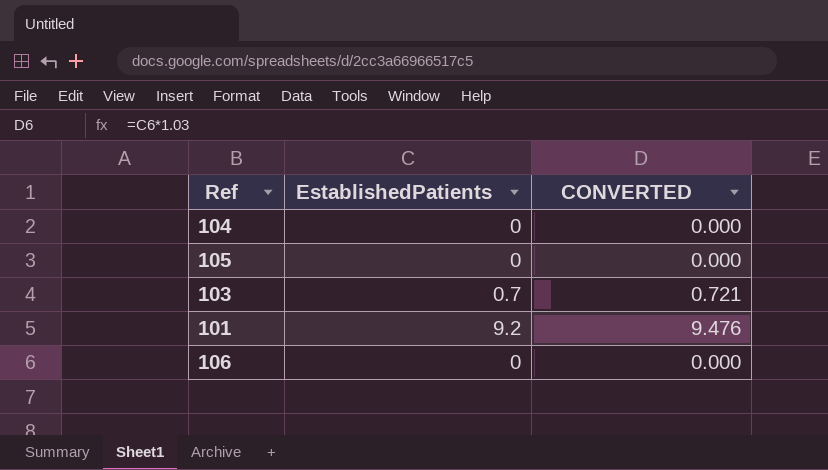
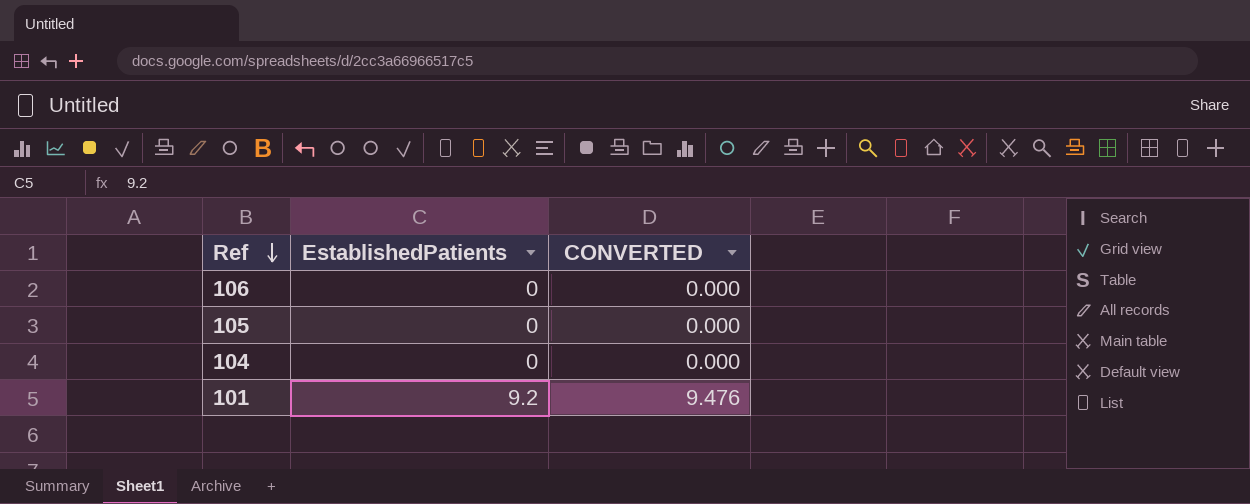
row order: none -> Ref descending
row 103: 0.7 | 0.721 -> none

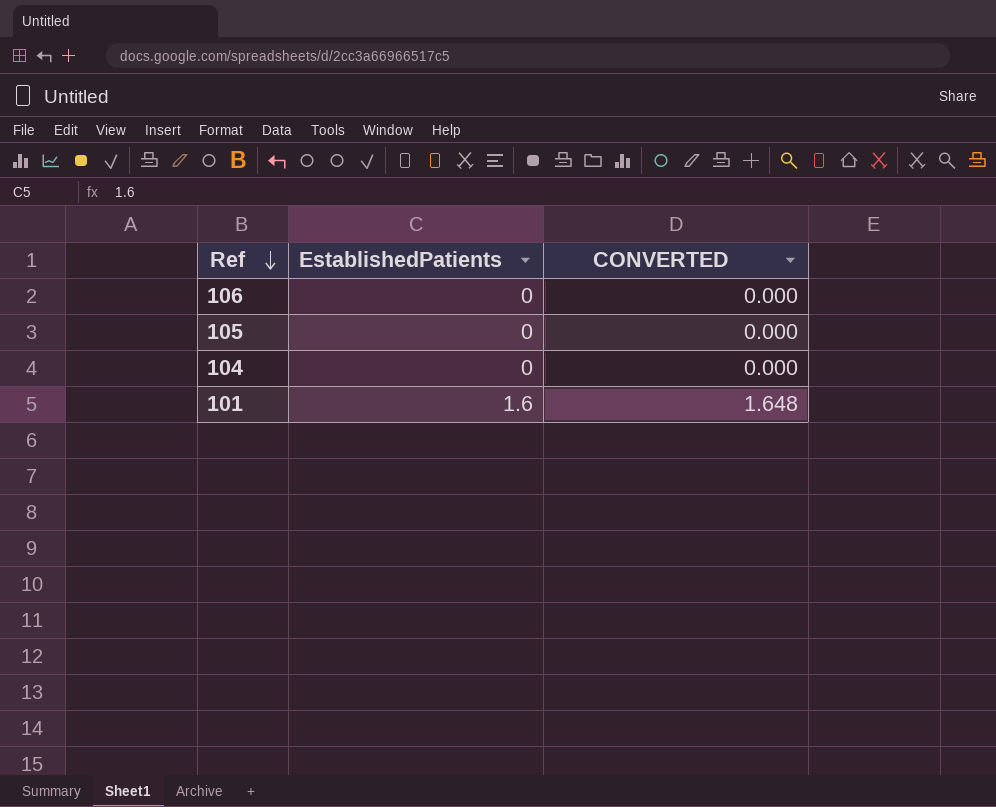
101 | EstablishedPatients: 9.2 -> 1.6
101 | CONVERTED: 9.476 -> 1.648

